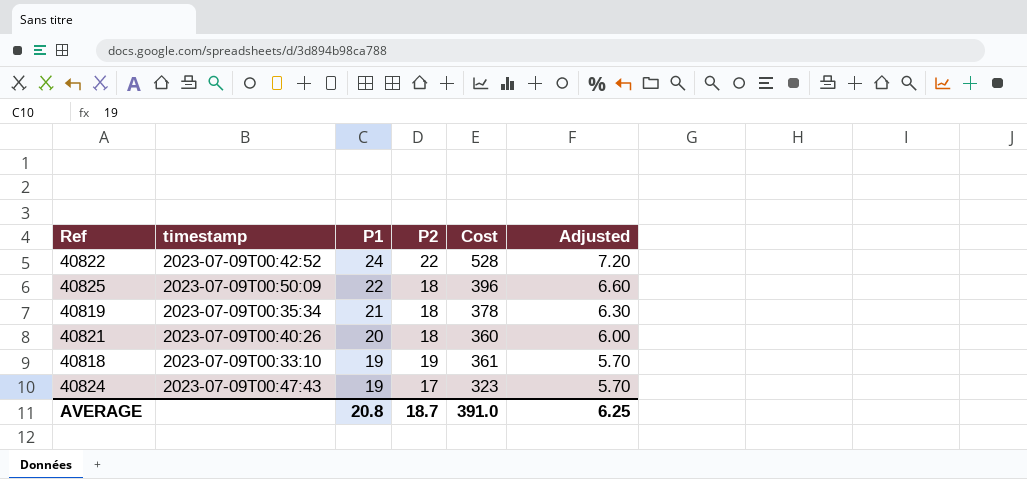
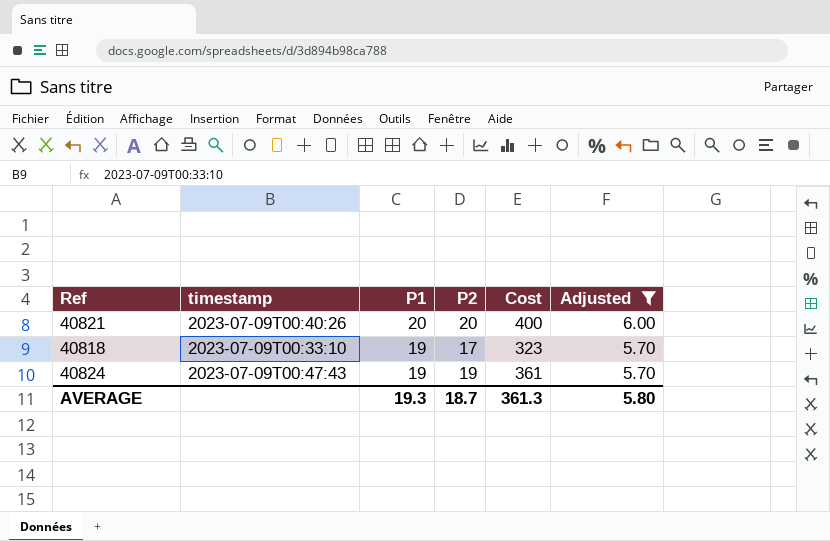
filter: none -> Adjusted <= 6.00
40821 | P2: 18 -> 20
40821 | Cost: 360 -> 400
40818 | P2: 19 -> 17
40818 | Cost: 361 -> 323
40824 | P2: 17 -> 19
40824 | Cost: 323 -> 361
AVERAGE | P1: 20.8 -> 19.3
AVERAGE | Cost: 391.0 -> 361.3
AVERAGE | Adjusted: 6.25 -> 5.80

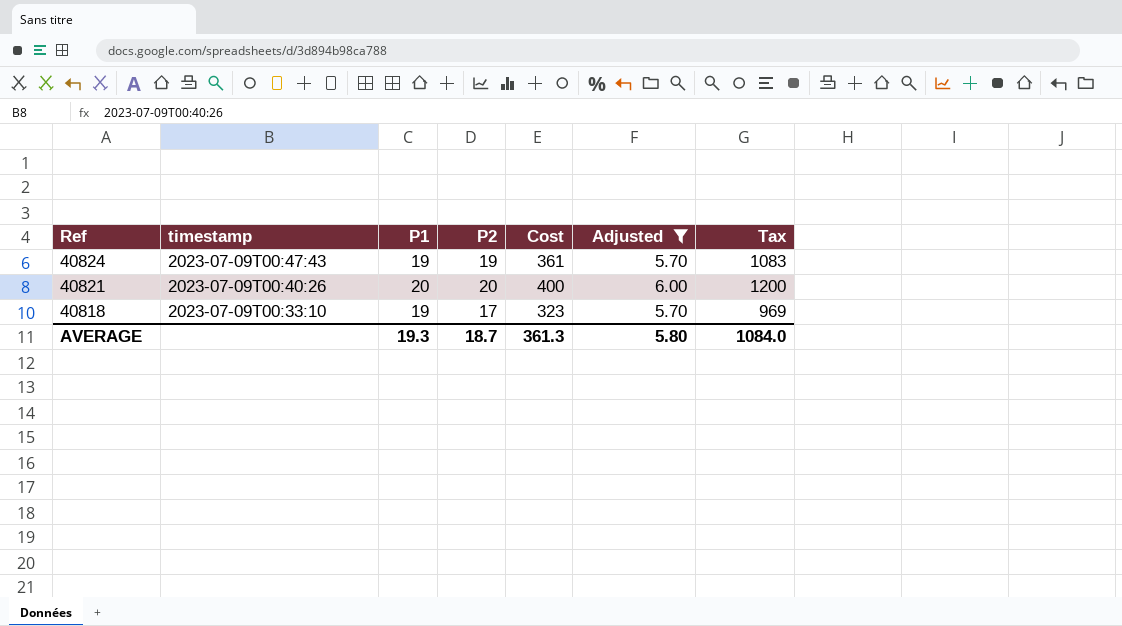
row order: P1 descending -> Ref descending
column Tax | formula: none -> [Cost] * 3

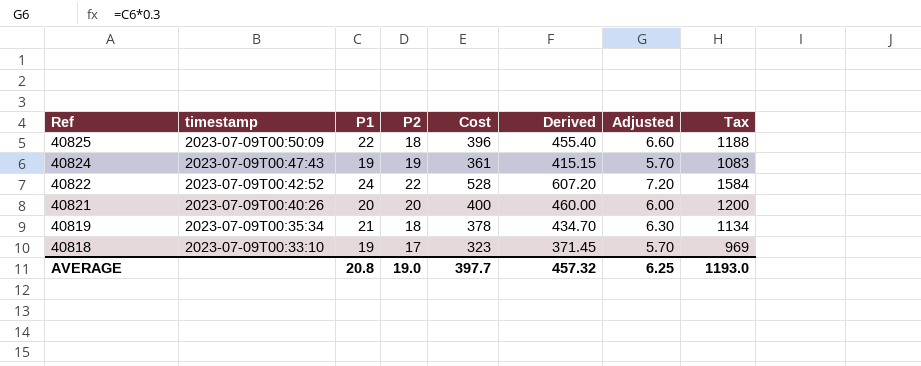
filter: Adjusted <= 6.00 -> none
column Derived | formula: none -> [Cost] * 1.15
AVERAGE | P1: 19.3 -> 20.8
AVERAGE | P2: 18.7 -> 19.0
AVERAGE | Cost: 361.3 -> 397.7
AVERAGE | Adjusted: 5.80 -> 6.25
AVERAGE | Tax: 1084.0 -> 1193.0

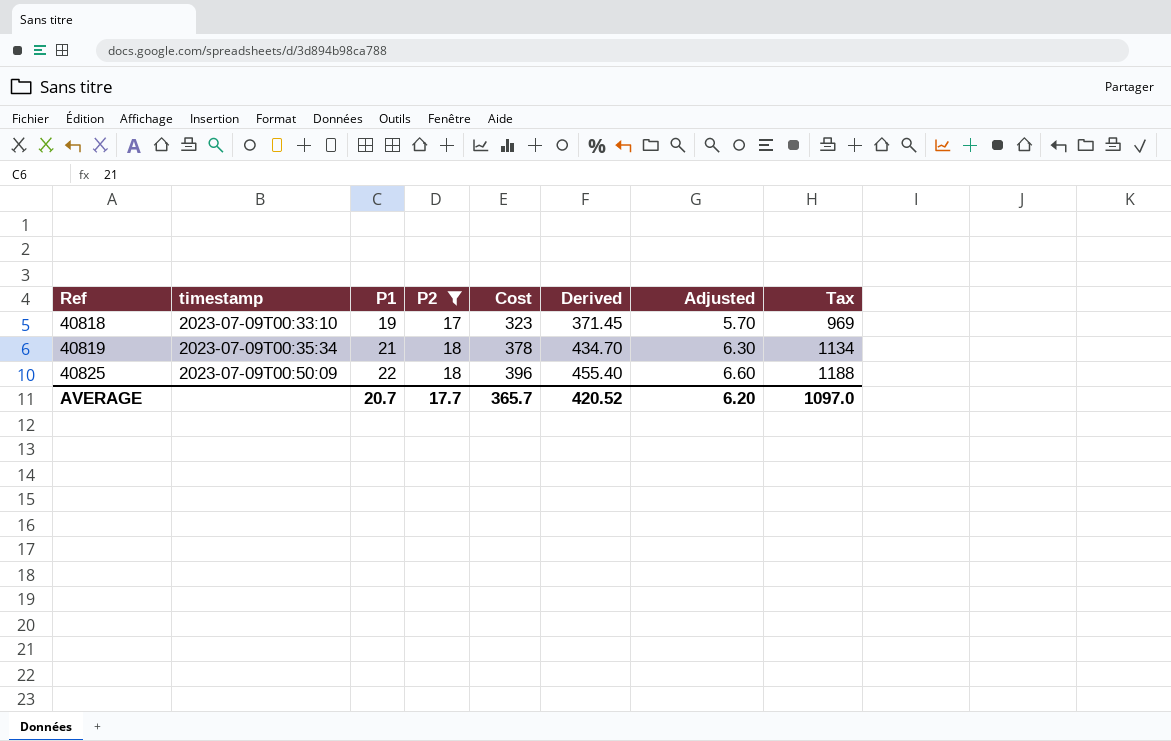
filter: none -> P2 <= 18
row order: Ref descending -> Ref ascending
AVERAGE | P1: 20.8 -> 20.7
AVERAGE | P2: 19.0 -> 17.7
AVERAGE | Cost: 397.7 -> 365.7
AVERAGE | Derived: 457.32 -> 420.52
AVERAGE | Adjusted: 6.25 -> 6.20
AVERAGE | Tax: 1193.0 -> 1097.0

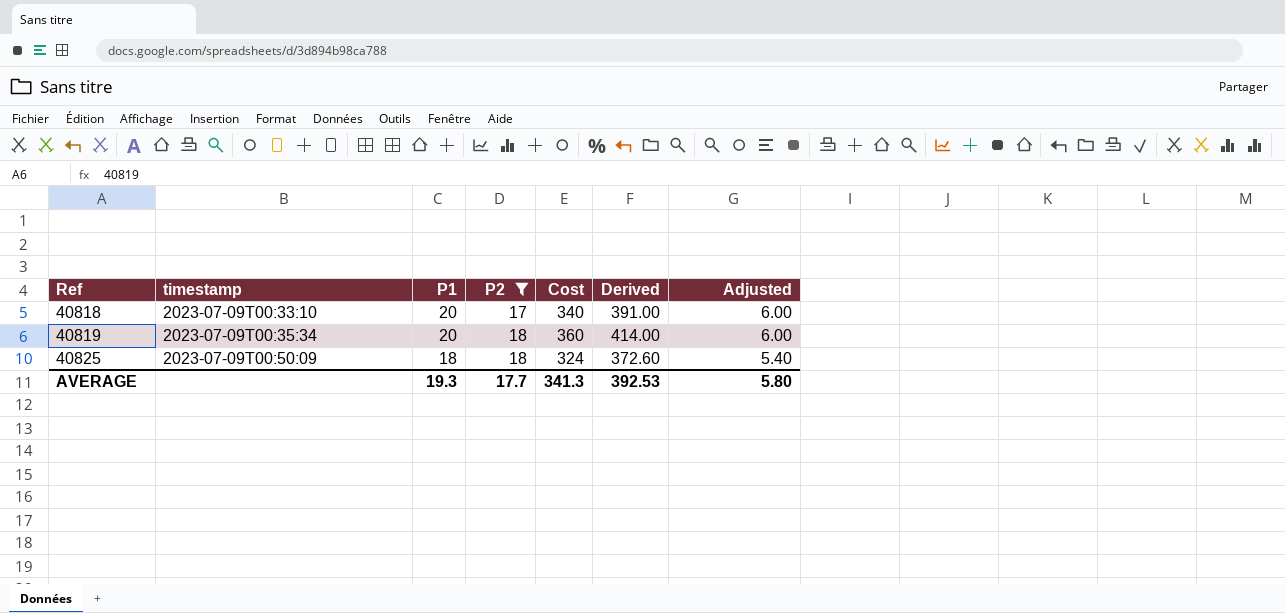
column Tax | formula: [Cost] * 3 -> none
40818 | P1: 19 -> 20
40818 | Cost: 323 -> 340
40818 | Derived: 371.45 -> 391.00
40818 | Adjusted: 5.70 -> 6.00
40819 | P1: 21 -> 20
40819 | Cost: 378 -> 360
40819 | Derived: 434.70 -> 414.00
40819 | Adjusted: 6.30 -> 6.00
40825 | P1: 22 -> 18
40825 | Cost: 396 -> 324
40825 | Derived: 455.40 -> 372.60
40825 | Adjusted: 6.60 -> 5.40
AVERAGE | P1: 20.7 -> 19.3
AVERAGE | Cost: 365.7 -> 341.3
AVERAGE | Derived: 420.52 -> 392.53
AVERAGE | Adjusted: 6.20 -> 5.80

